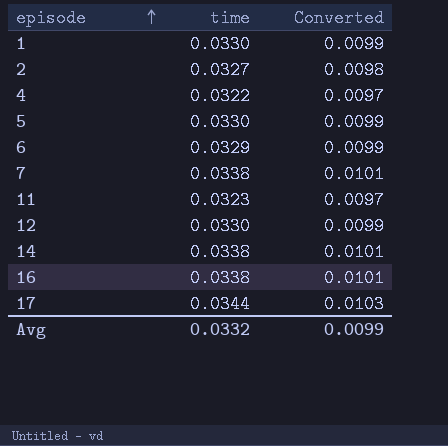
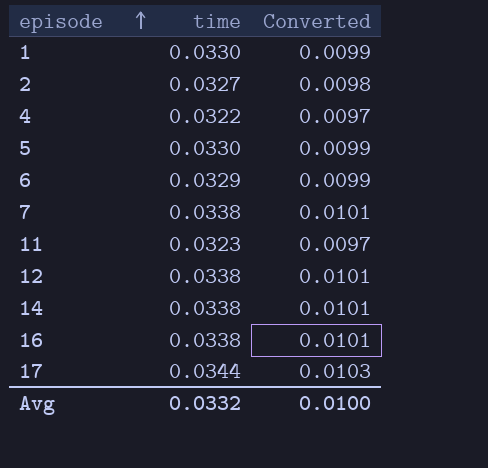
12 | time: 0.0330 -> 0.0338
12 | Converted: 0.0099 -> 0.0101
Avg | Converted: 0.0099 -> 0.0100

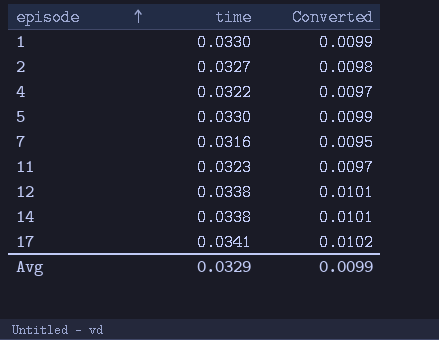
row 6: 0.0329 | 0.0099 -> none
row 16: 0.0338 | 0.0101 -> none
7 | time: 0.0338 -> 0.0316
7 | Converted: 0.0101 -> 0.0095
17 | time: 0.0344 -> 0.0341
17 | Converted: 0.0103 -> 0.0102
Avg | time: 0.0332 -> 0.0329
Avg | Converted: 0.0100 -> 0.0099

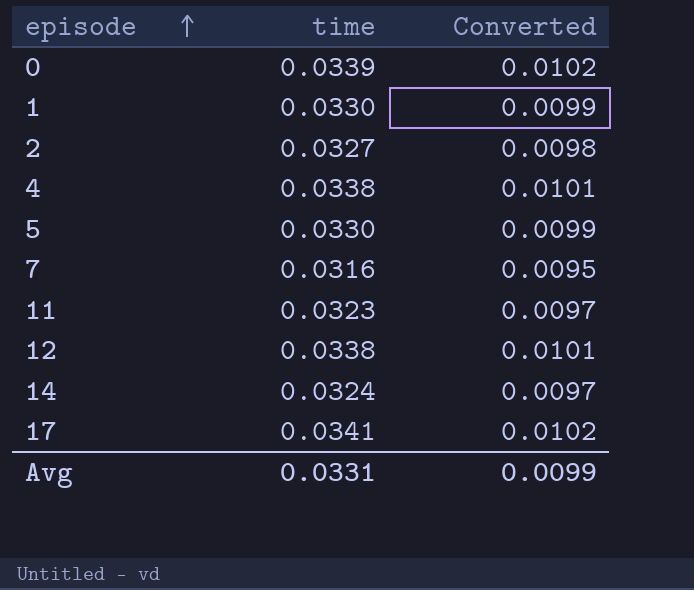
row 0: none -> 0.0339 | 0.0102
4 | time: 0.0322 -> 0.0338
4 | Converted: 0.0097 -> 0.0101
14 | time: 0.0338 -> 0.0324
14 | Converted: 0.0101 -> 0.0097
Avg | time: 0.0329 -> 0.0331

